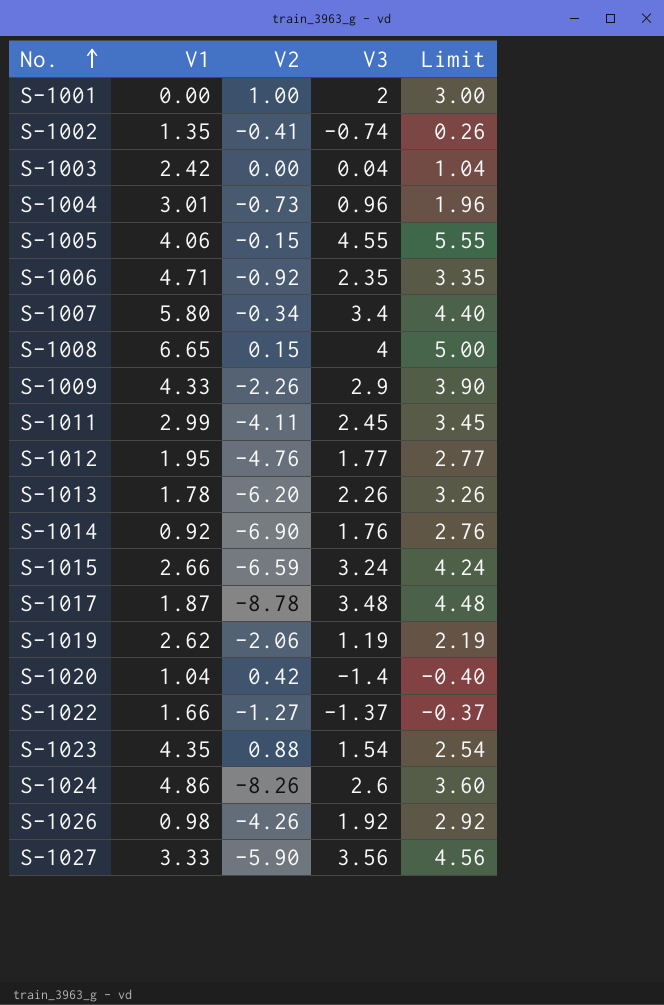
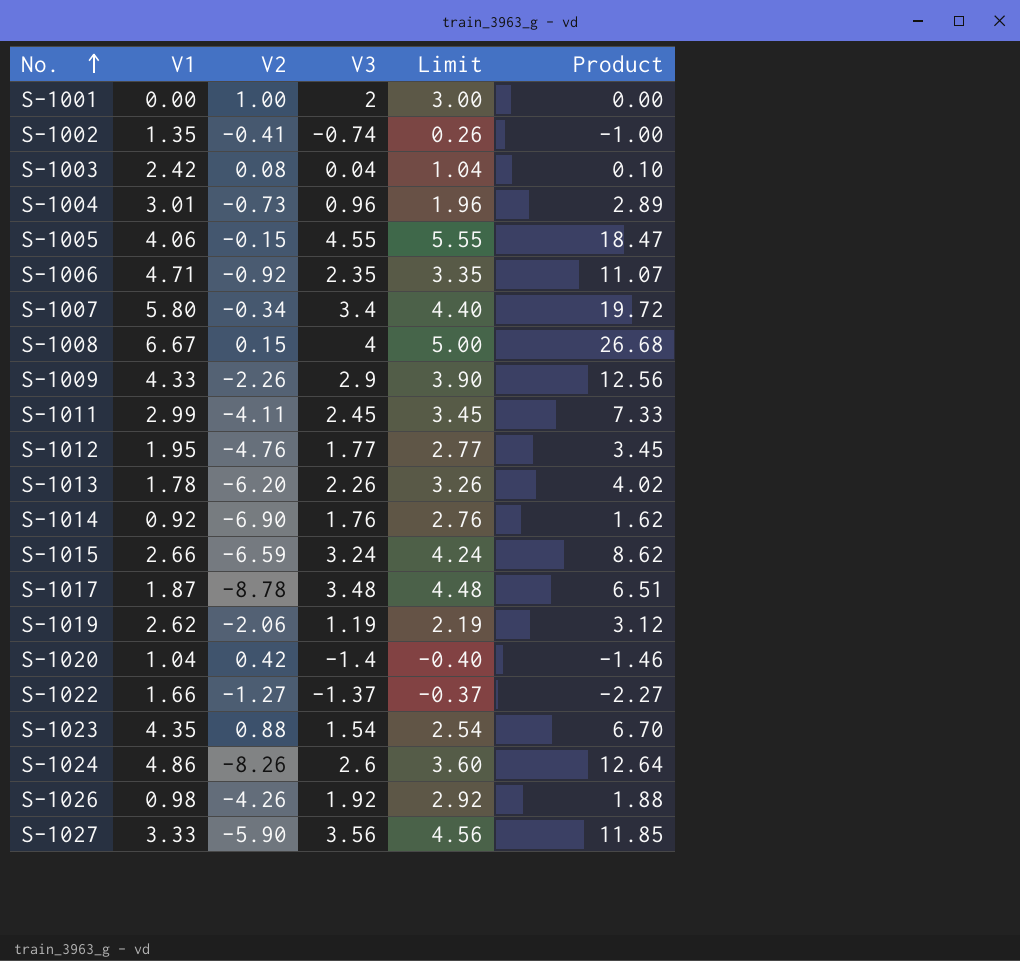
column Product | formula: none -> [V1] * [V3]
S-1003 | V2: 0.00 -> 0.08
S-1008 | V1: 6.65 -> 6.67

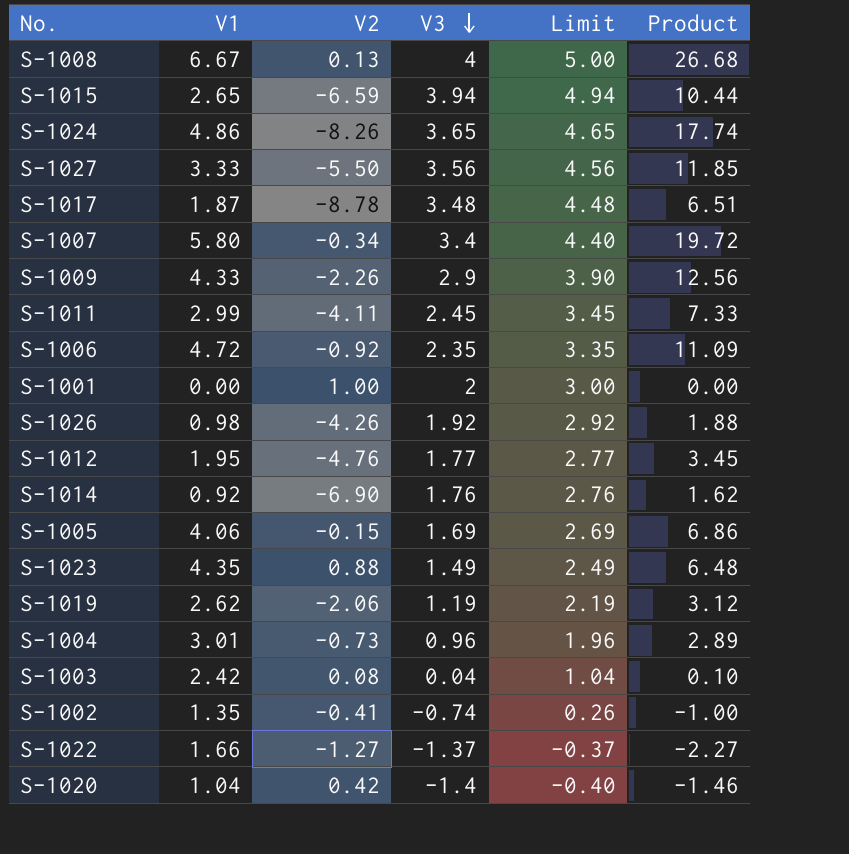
row order: No. ascending -> V3 descending
row S-1013: 1.78 | -6.20 | 2.26 | 3.26 | 4.02 -> none
S-1008 | V2: 0.15 -> 0.13
S-1015 | V1: 2.66 -> 2.65
S-1015 | V3: 3.24 -> 3.94
S-1015 | Limit: 4.24 -> 4.94
S-1015 | Product: 8.62 -> 10.44
S-1024 | V3: 2.6 -> 3.65
S-1024 | Limit: 3.60 -> 4.65
S-1024 | Product: 12.64 -> 17.74
S-1027 | V2: -5.90 -> -5.50
S-1006 | V1: 4.71 -> 4.72
S-1006 | Product: 11.07 -> 11.09
S-1005 | V3: 4.55 -> 1.69
S-1005 | Limit: 5.55 -> 2.69
S-1005 | Product: 18.47 -> 6.86
S-1023 | V3: 1.54 -> 1.49
S-1023 | Limit: 2.54 -> 2.49
S-1023 | Product: 6.70 -> 6.48

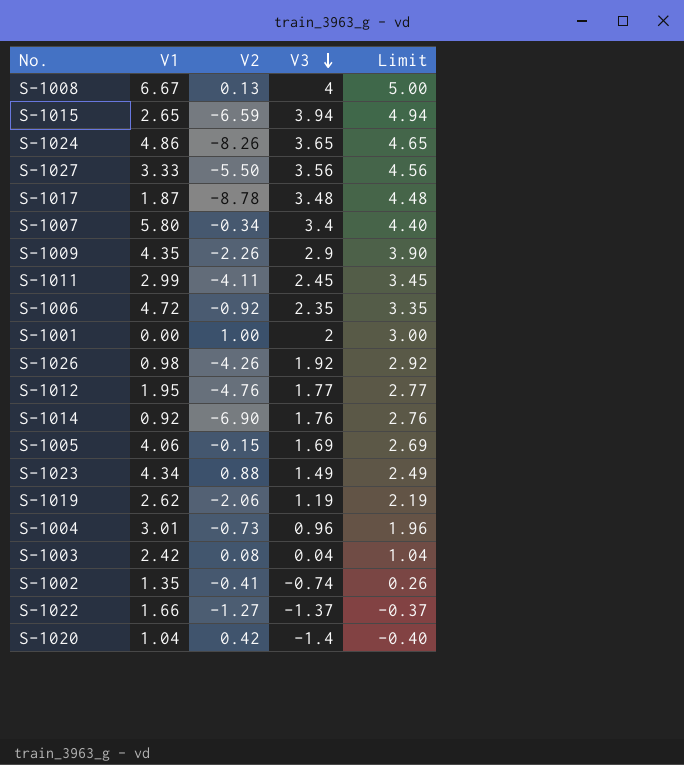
column Product | formula: [V1] * [V3] -> none
S-1009 | V1: 4.33 -> 4.35
S-1023 | V1: 4.35 -> 4.34

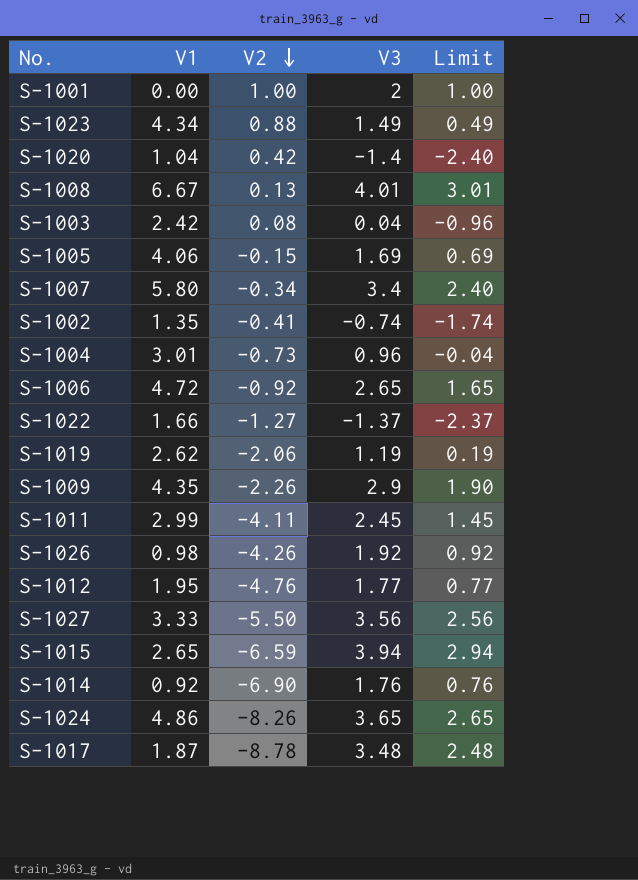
row order: V3 descending -> V2 descending
column Limit | formula: [V3] + 1 -> [V3] - 1
S-1008 | V3: 4 -> 4.01
S-1006 | V3: 2.35 -> 2.65

